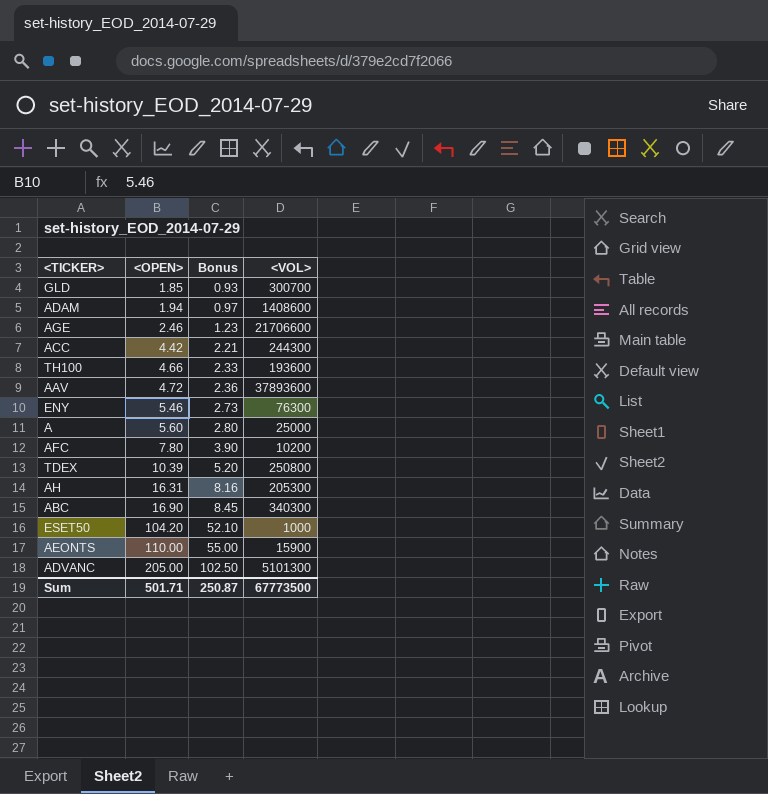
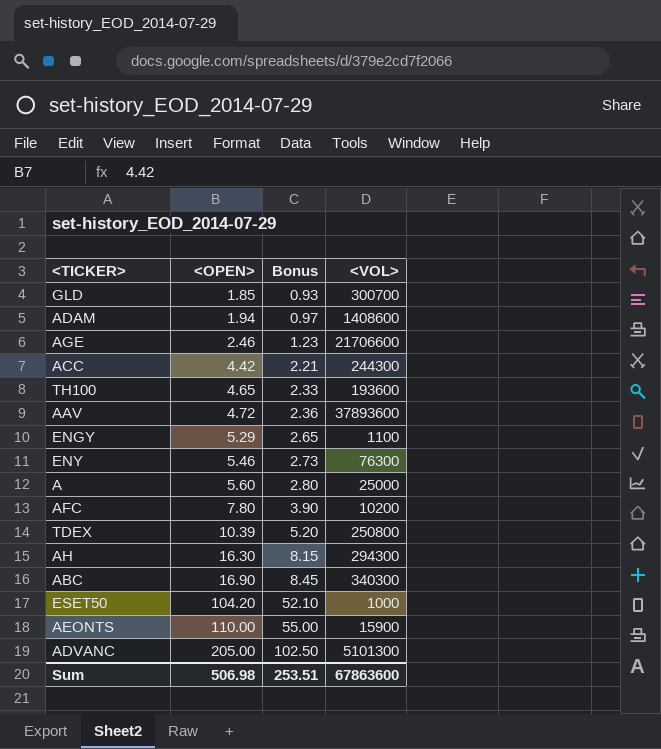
TH100 | <OPEN>: 4.66 -> 4.65
row ENGY: none -> 5.29 | 2.65 | 1100
AH | <OPEN>: 16.31 -> 16.30
AH | Bonus: 8.16 -> 8.15
AH | <VOL>: 205300 -> 294300
Sum | <OPEN>: 501.71 -> 506.98
Sum | Bonus: 250.87 -> 253.51
Sum | <VOL>: 67773500 -> 67863600

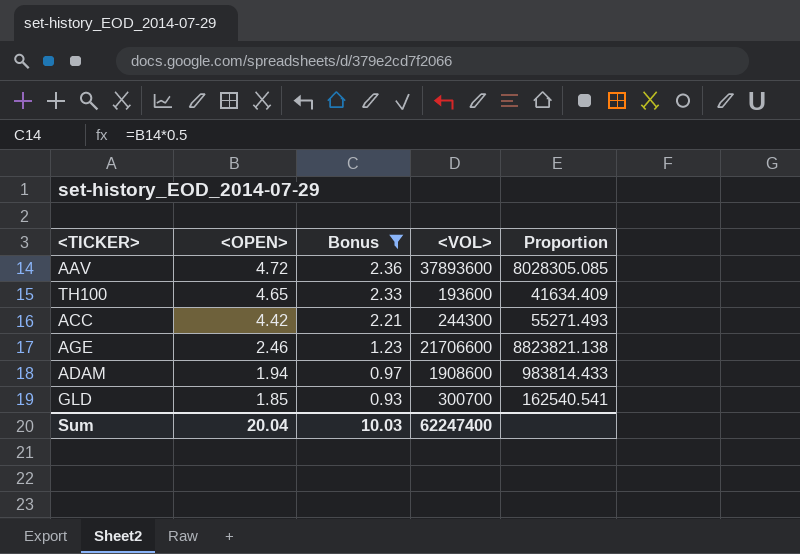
filter: none -> Bonus <= 2.36
row order: <OPEN> ascending -> <OPEN> descending
column Proportion | formula: none -> [<VOL>] / [<OPEN>]
ADAM | <VOL>: 1408600 -> 1908600
Sum | <OPEN>: 506.98 -> 20.04
Sum | Bonus: 253.51 -> 10.03
Sum | <VOL>: 67863600 -> 62247400

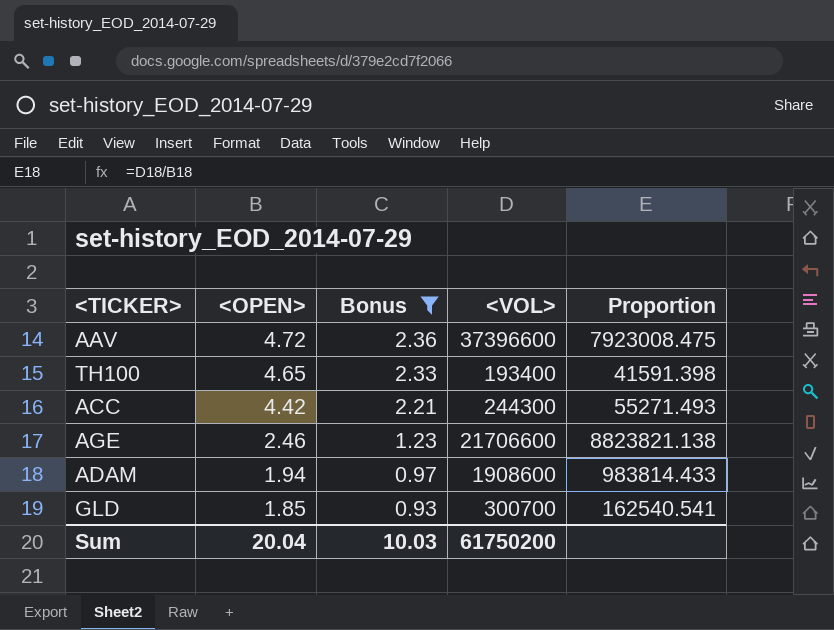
AAV | <VOL>: 37893600 -> 37396600
AAV | Proportion: 8028305.085 -> 7923008.475
TH100 | <VOL>: 193600 -> 193400
TH100 | Proportion: 41634.409 -> 41591.398
Sum | <VOL>: 62247400 -> 61750200

